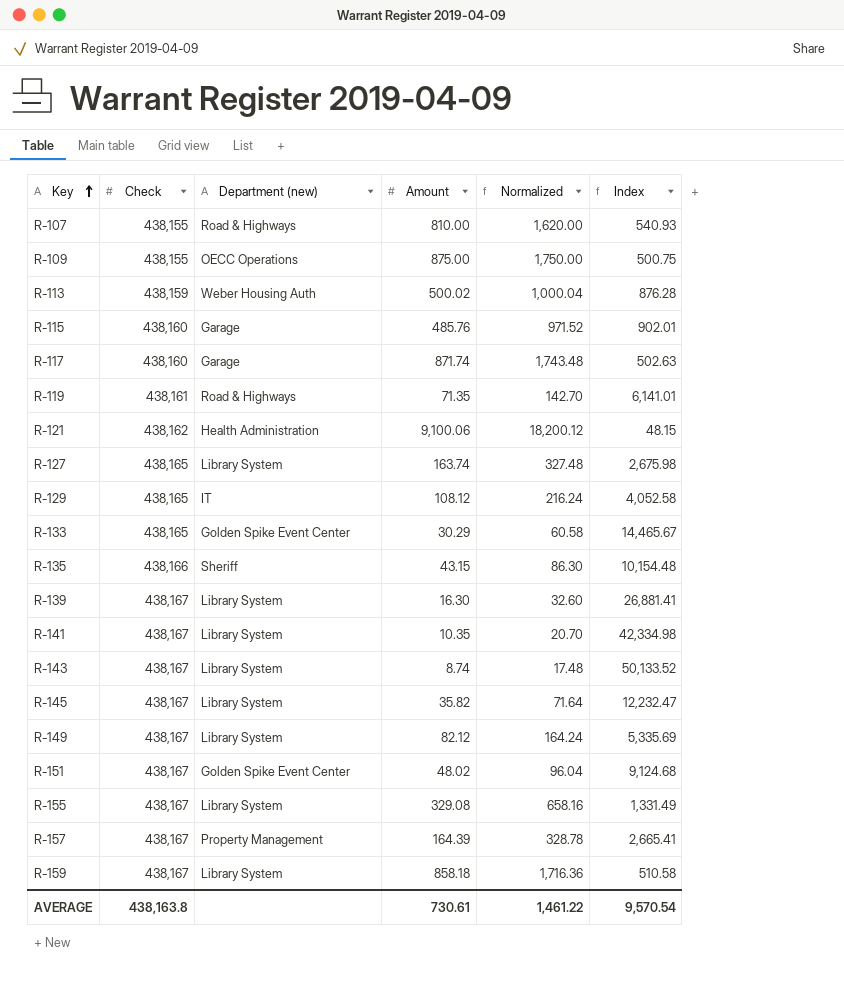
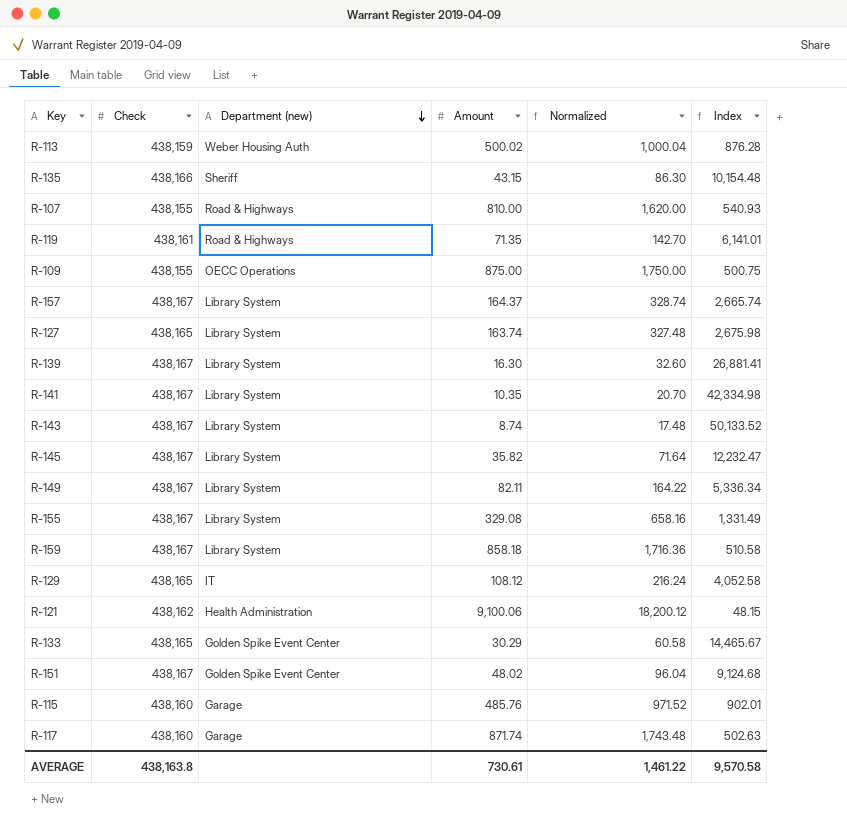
row order: Key ascending -> Department (new) descending
R-157 | Department (new): Property Management -> Library System
R-157 | Amount: 164.39 -> 164.37
R-157 | Normalized: 328.78 -> 328.74
R-157 | Index: 2,665.41 -> 2,665.74
R-149 | Amount: 82.12 -> 82.11
R-149 | Normalized: 164.24 -> 164.22
R-149 | Index: 5,335.69 -> 5,336.34
AVERAGE | Index: 9,570.54 -> 9,570.58

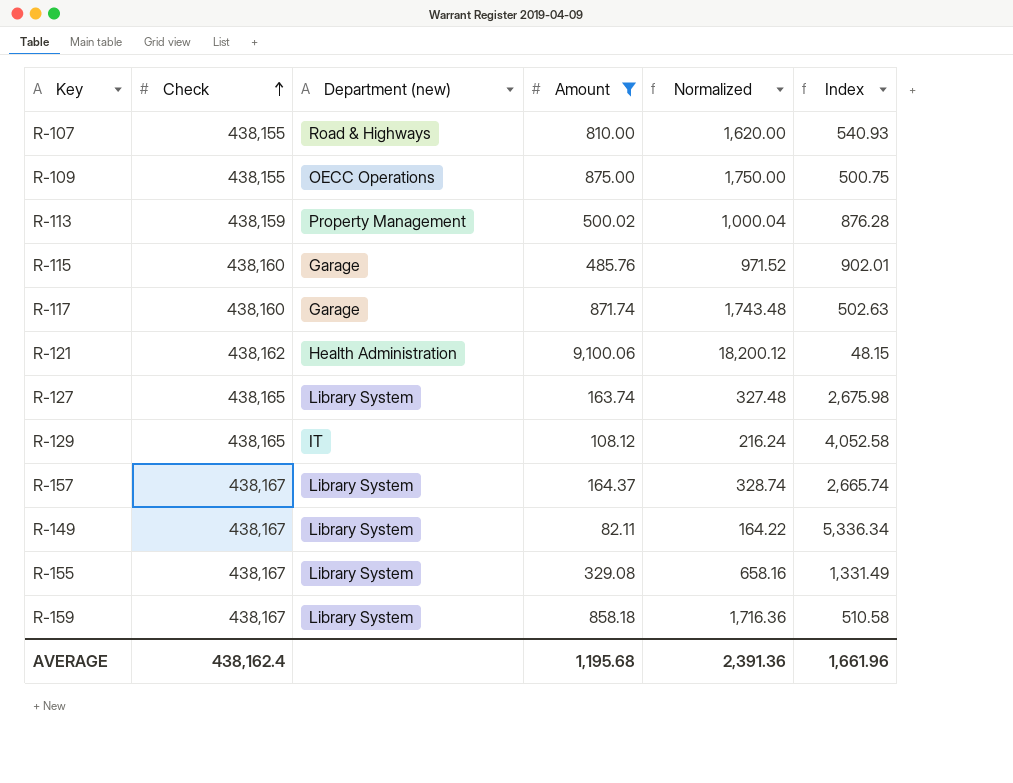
filter: none -> Amount >= 82.11
row order: Department (new) descending -> Check ascending
R-113 | Department (new): Weber Housing Auth -> Property Management
AVERAGE | Check: 438,163.8 -> 438,162.4
AVERAGE | Amount: 730.61 -> 1,195.68
AVERAGE | Normalized: 1,461.22 -> 2,391.36
AVERAGE | Index: 9,570.58 -> 1,661.96

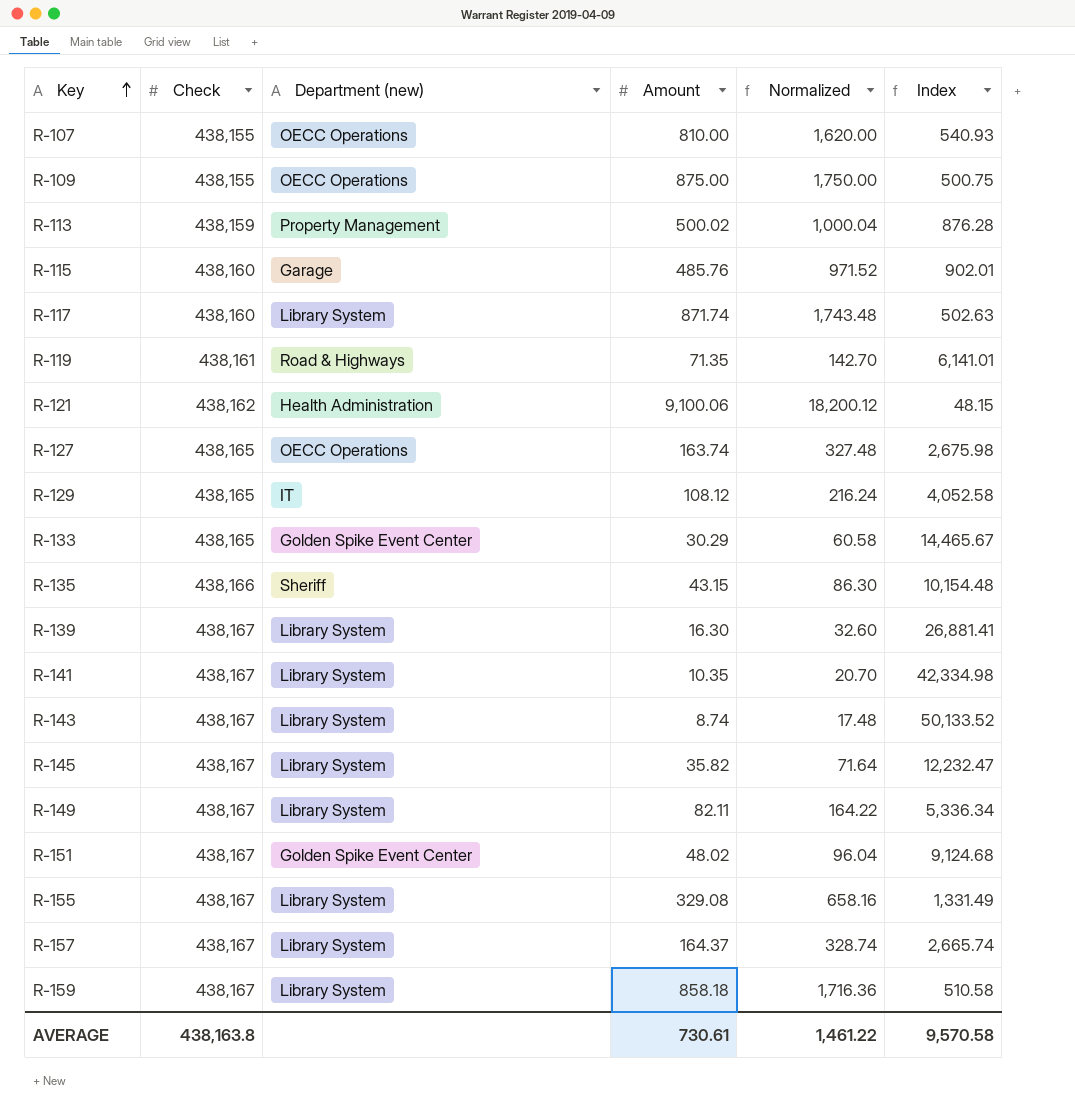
filter: Amount >= 82.11 -> none
row order: Check ascending -> Key ascending
R-107 | Department (new): Road & Highways -> OECC Operations
R-117 | Department (new): Garage -> Library System
R-127 | Department (new): Library System -> OECC Operations
AVERAGE | Check: 438,162.4 -> 438,163.8
AVERAGE | Amount: 1,195.68 -> 730.61
AVERAGE | Normalized: 2,391.36 -> 1,461.22
AVERAGE | Index: 1,661.96 -> 9,570.58

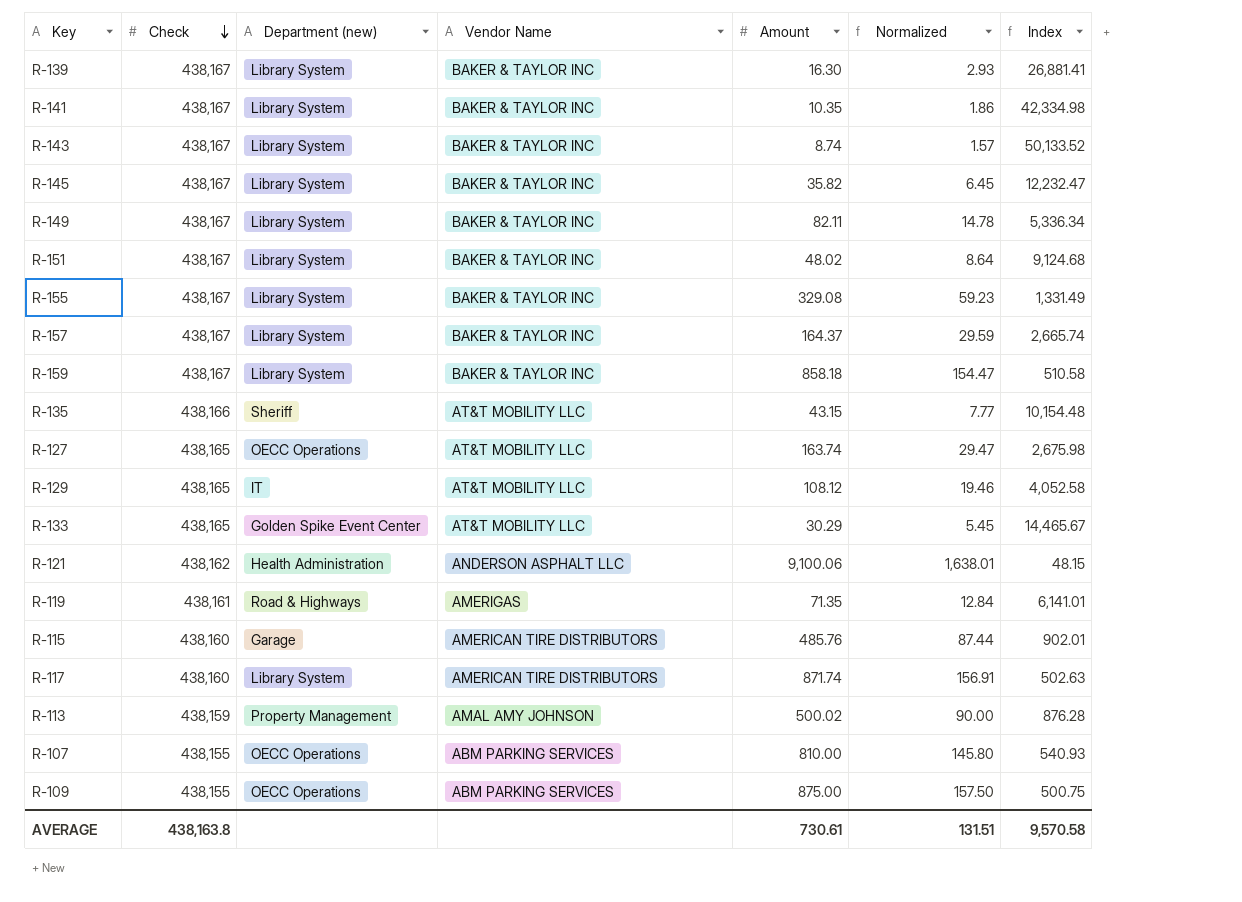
row order: Key ascending -> Check descending
column Vendor Name | position: none -> 4
column Normalized | formula: [Amount] * 2 -> [Amount] * 0.18
R-151 | Department (new): Golden Spike Event Center -> Library System
AVERAGE | Normalized: 1,461.22 -> 131.51

